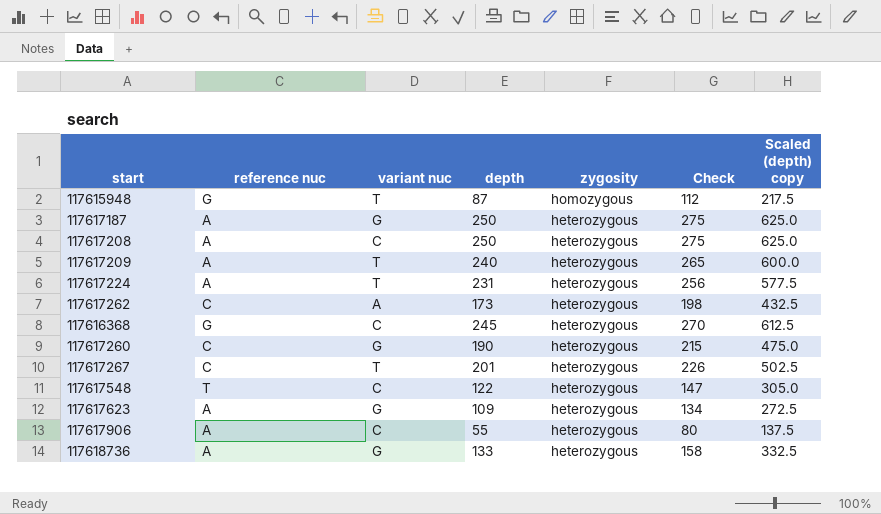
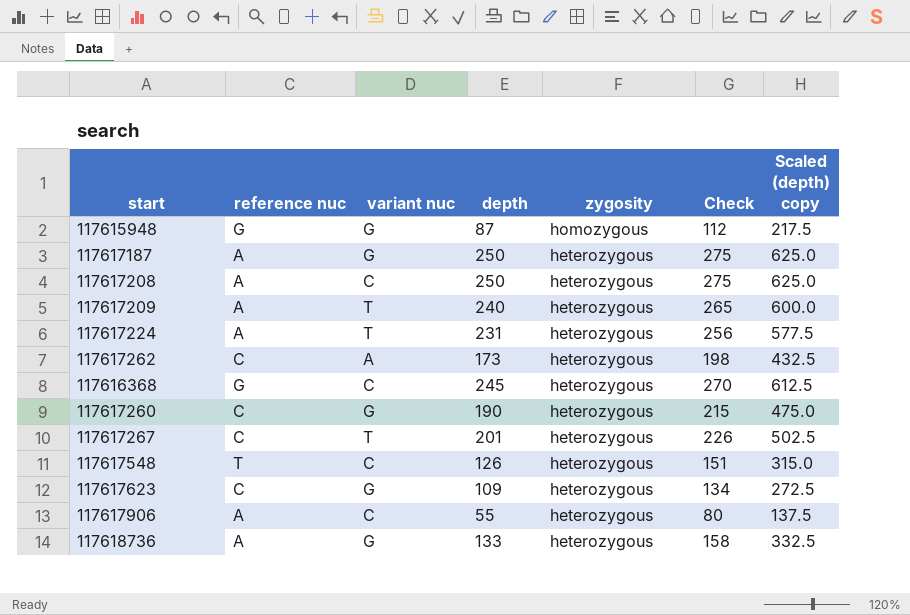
117615948 | variant nuc: T -> G
117617548 | depth: 122 -> 126
117617548 | Check: 147 -> 151
117617548 | Scaled (depth) copy: 305.0 -> 315.0
117617623 | reference nuc: A -> C

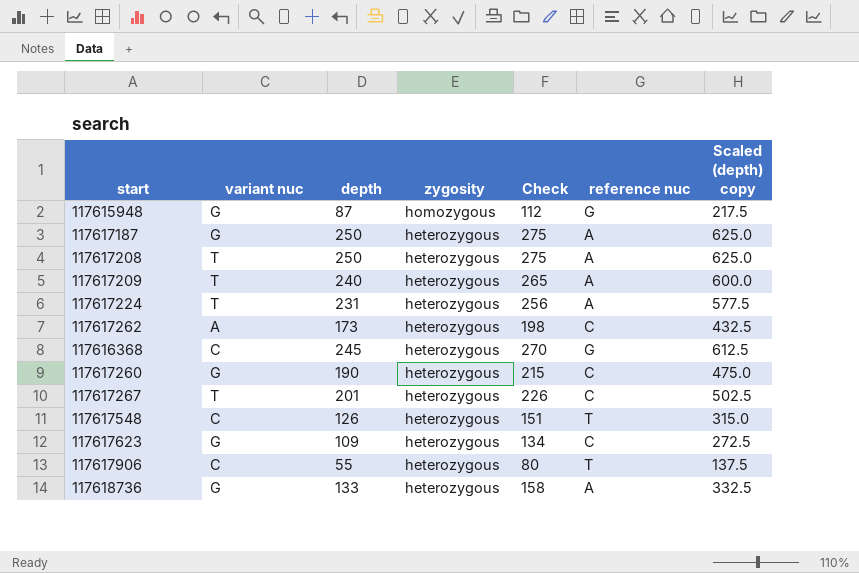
column reference nuc | position: 2 -> 6
117617208 | variant nuc: C -> T
117617906 | reference nuc: A -> T

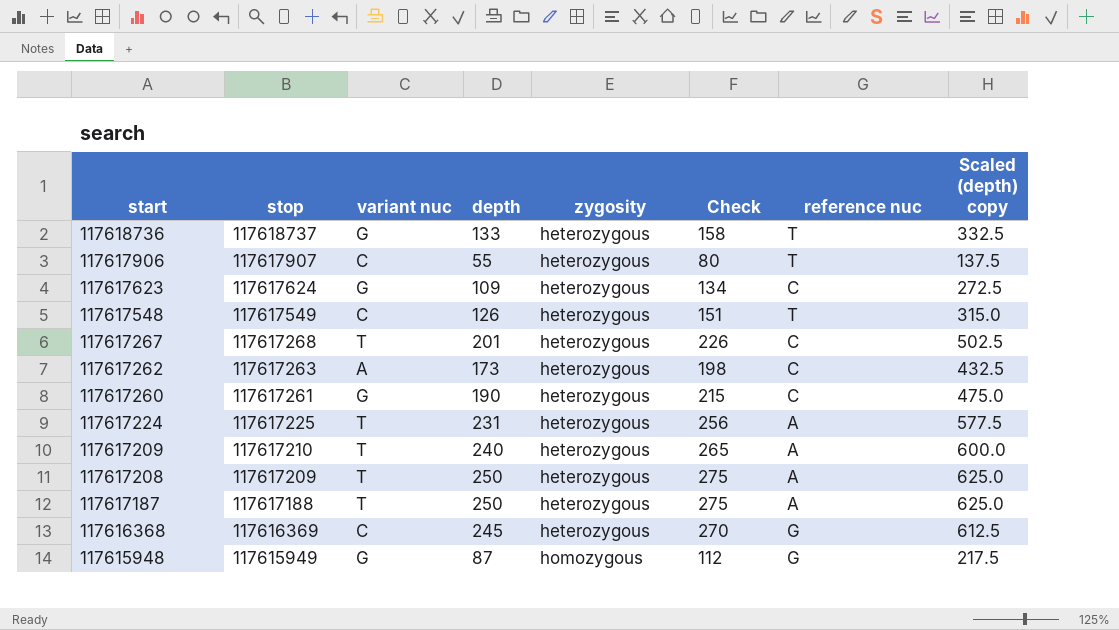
row order: zygosity descending -> start descending
column stop | position: none -> 2
117618736 | reference nuc: A -> T
117617187 | variant nuc: G -> T

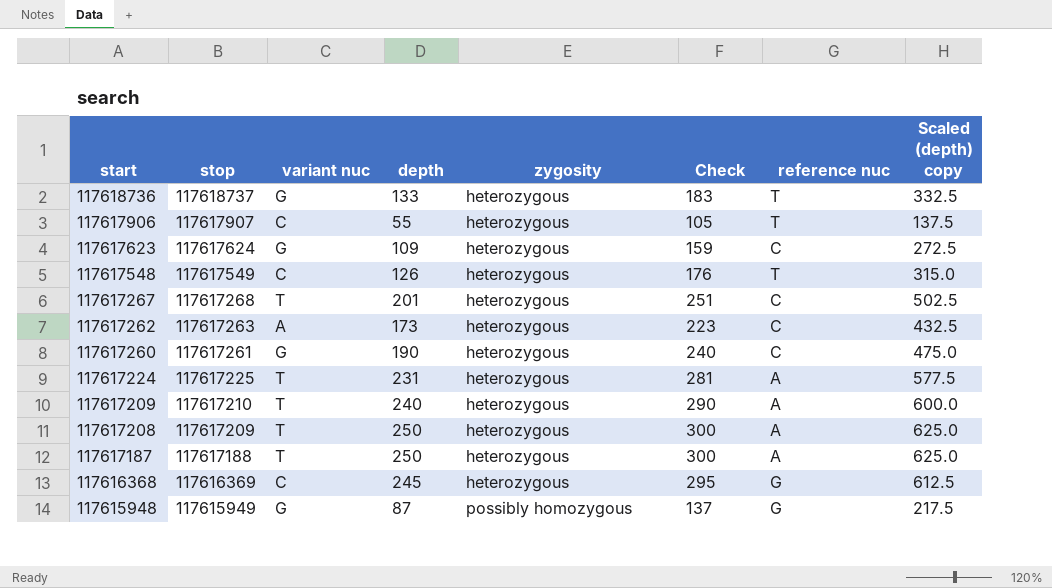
column Check | formula: [depth] + 25 -> [depth] + 50
117615948 | zygosity: homozygous -> possibly homozygous

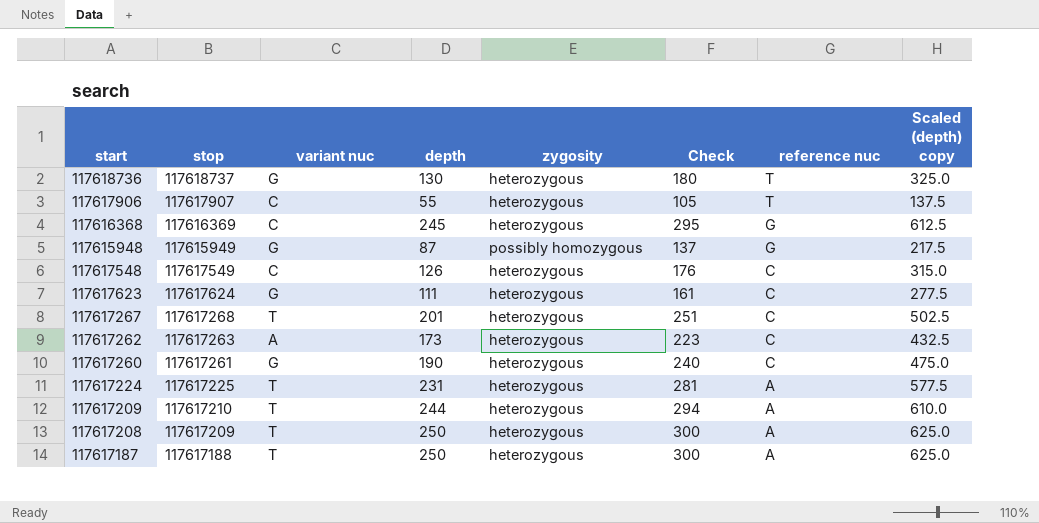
row order: start descending -> reference nuc descending
117618736 | depth: 133 -> 130
117618736 | Check: 183 -> 180
117618736 | Scaled (depth) copy: 332.5 -> 325.0
117617548 | reference nuc: T -> C
117617623 | depth: 109 -> 111
117617623 | Check: 159 -> 161
117617623 | Scaled (depth) copy: 272.5 -> 277.5
117617209 | depth: 240 -> 244
117617209 | Check: 290 -> 294
117617209 | Scaled (depth) copy: 600.0 -> 610.0

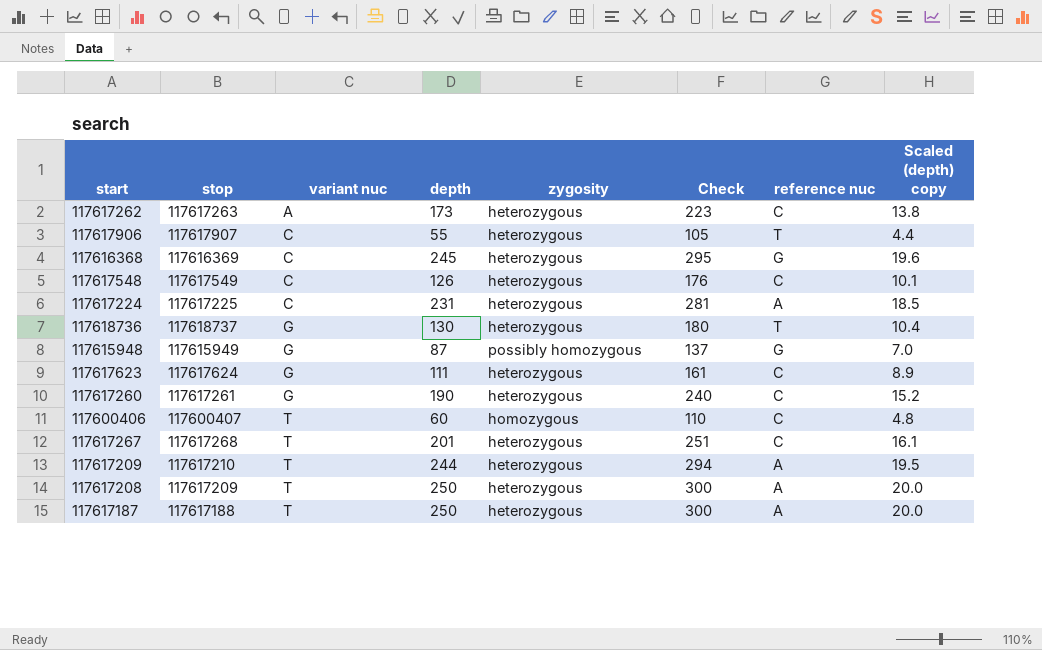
row order: reference nuc descending -> variant nuc ascending
column Scaled (depth) copy | formula: [depth] * 2.5 -> [depth] * 0.08
117617224 | variant nuc: T -> C
row 117600406: none -> 117600407 | T | 60 | homozygous | 110 | C | 4.8

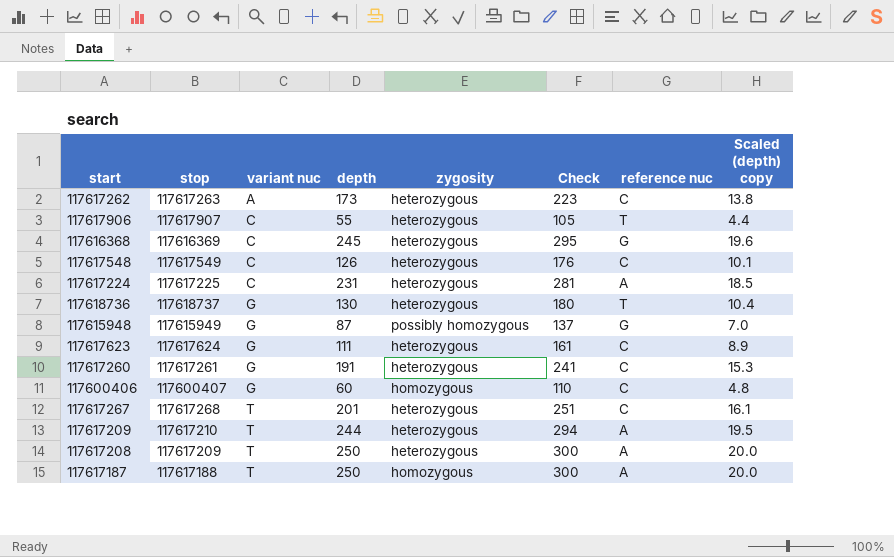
117617260 | depth: 190 -> 191
117617260 | Check: 240 -> 241
117617260 | Scaled (depth) copy: 15.2 -> 15.3
117600406 | variant nuc: T -> G
117617187 | zygosity: heterozygous -> homozygous

